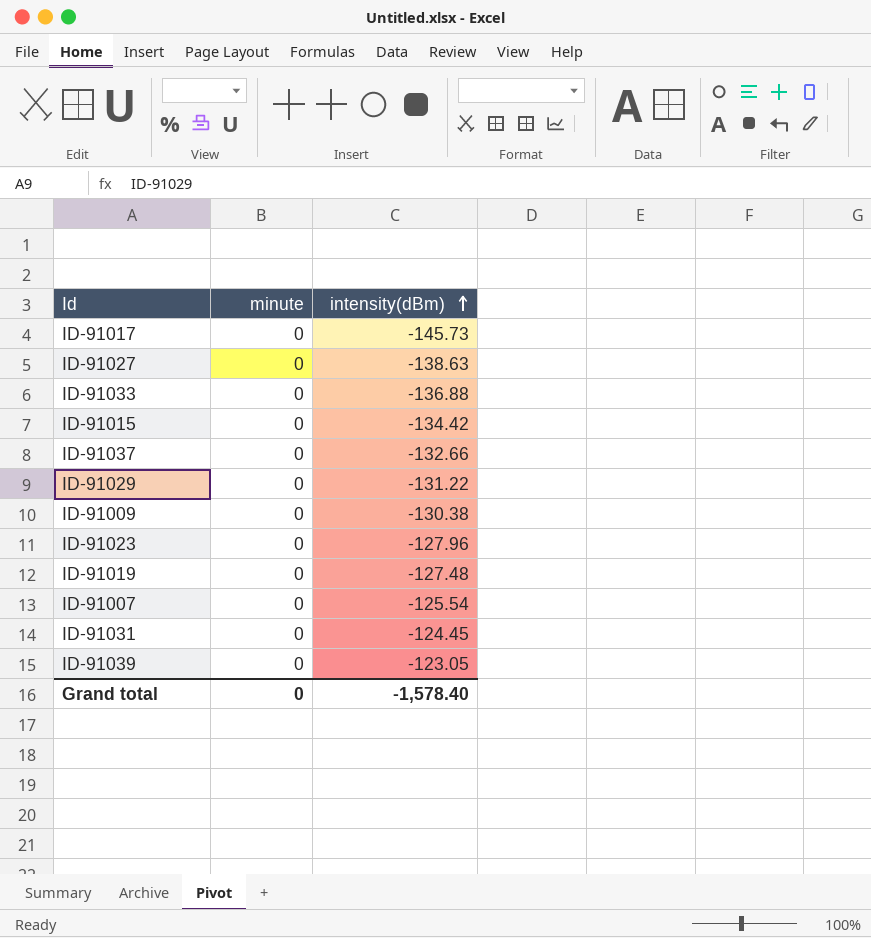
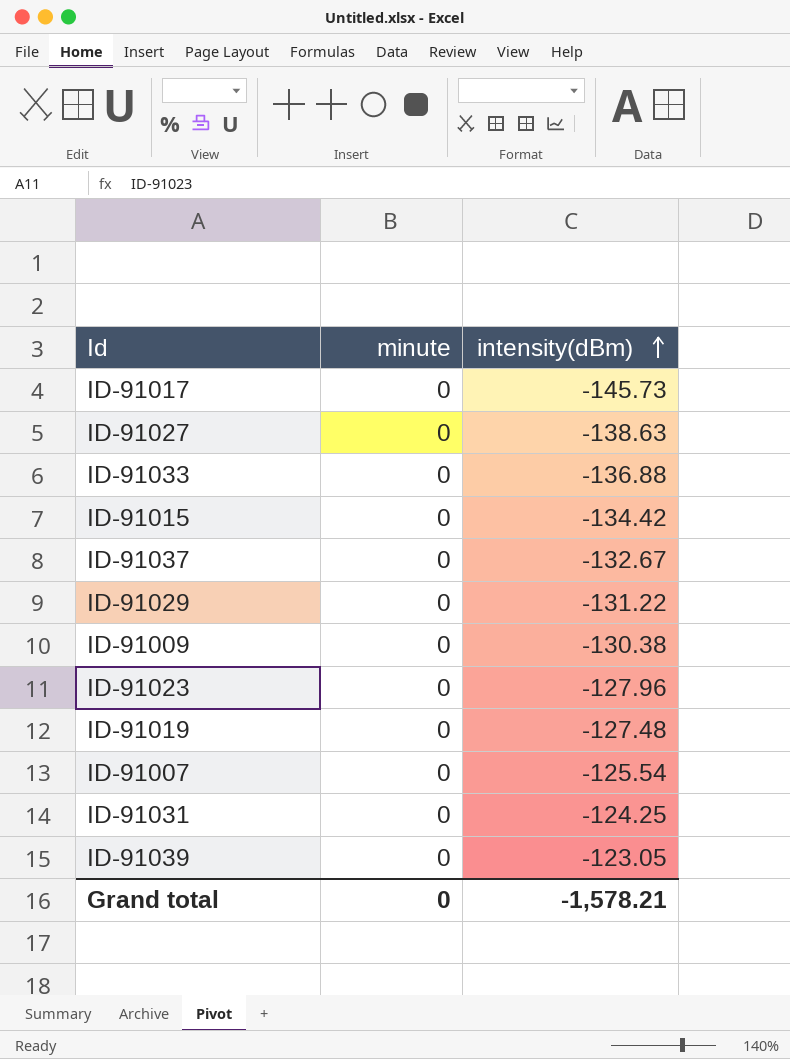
ID-91037 | intensity(dBm): -132.66 -> -132.67
ID-91031 | intensity(dBm): -124.45 -> -124.25
Grand total | intensity(dBm): -1,578.40 -> -1,578.21

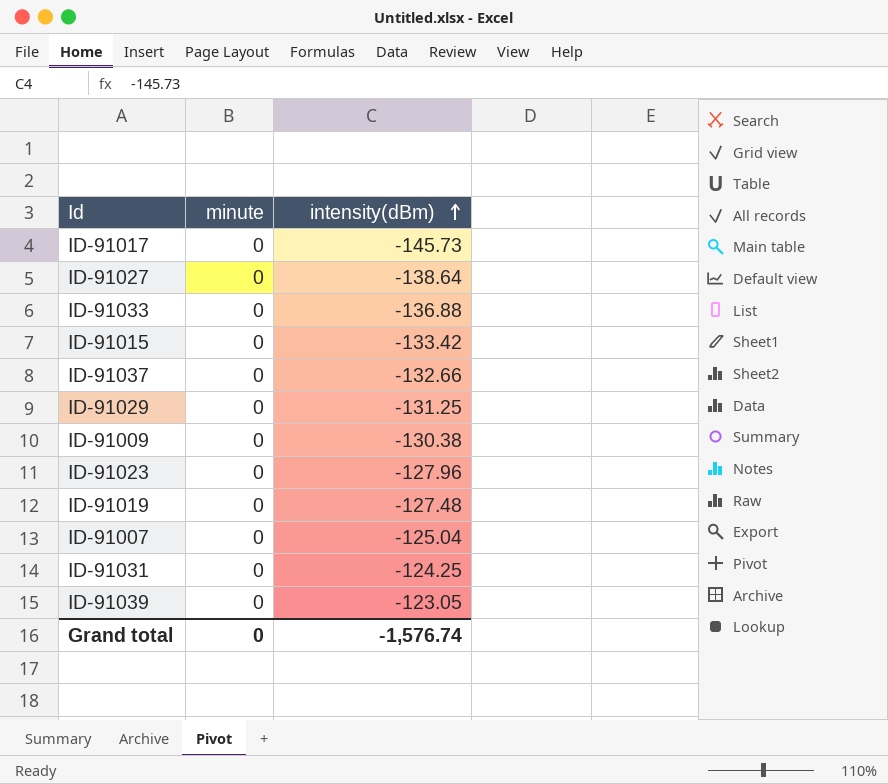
ID-91027 | intensity(dBm): -138.63 -> -138.64
ID-91015 | intensity(dBm): -134.42 -> -133.42
ID-91037 | intensity(dBm): -132.67 -> -132.66
ID-91029 | intensity(dBm): -131.22 -> -131.25
ID-91007 | intensity(dBm): -125.54 -> -125.04
Grand total | intensity(dBm): -1,578.21 -> -1,576.74

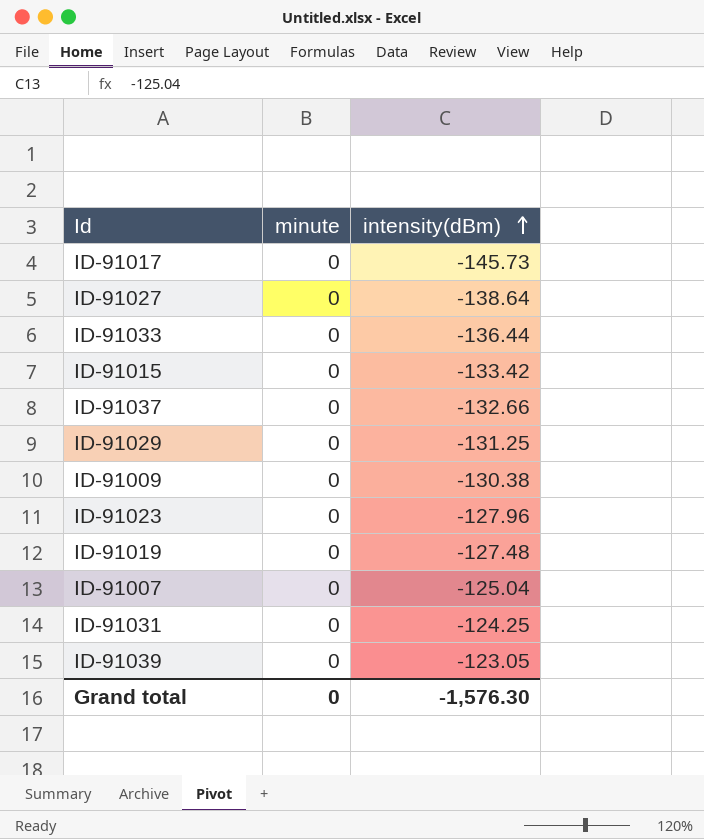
ID-91033 | intensity(dBm): -136.88 -> -136.44
Grand total | intensity(dBm): -1,576.74 -> -1,576.30

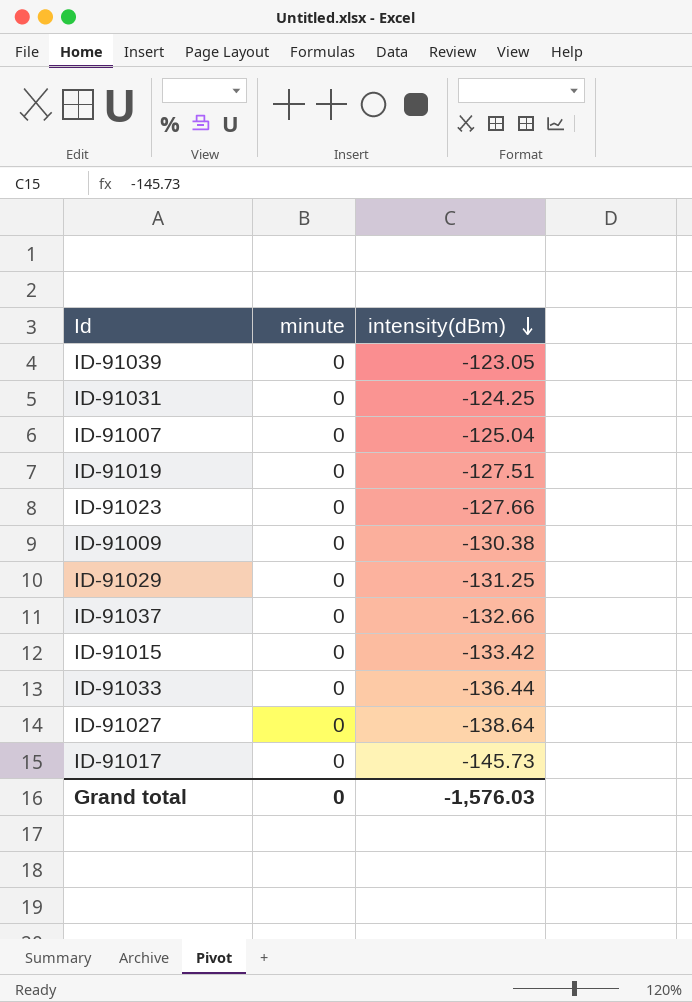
row order: intensity(dBm) ascending -> intensity(dBm) descending
ID-91019 | intensity(dBm): -127.48 -> -127.51
ID-91023 | intensity(dBm): -127.96 -> -127.66
Grand total | intensity(dBm): -1,576.30 -> -1,576.03

